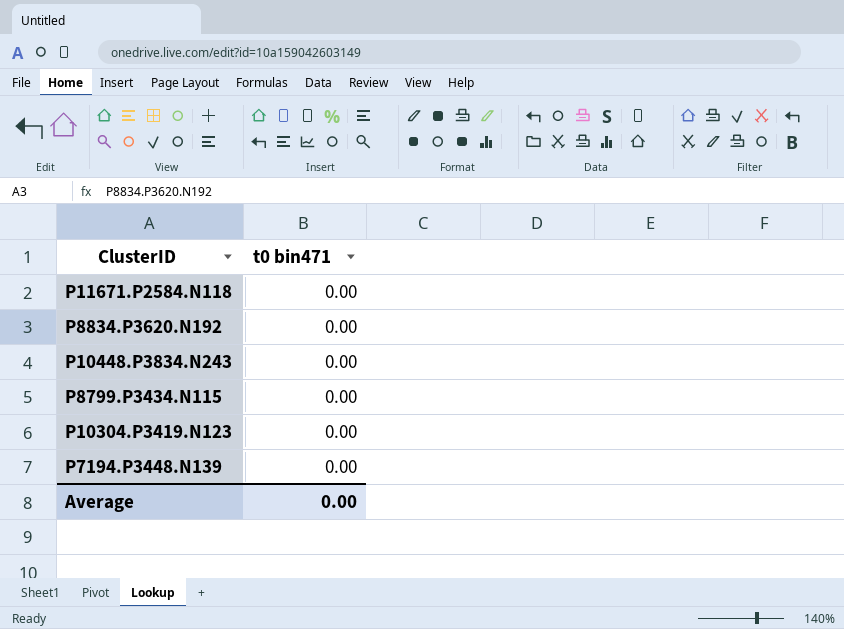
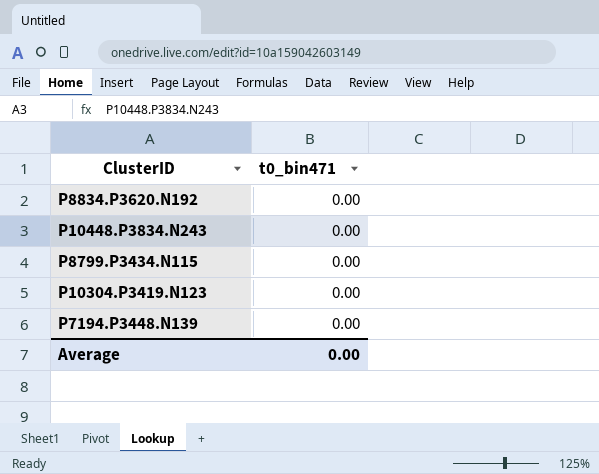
column name: t0 bin471 -> t0_bin471
row P11671.P2584.N118: 0.00 -> none

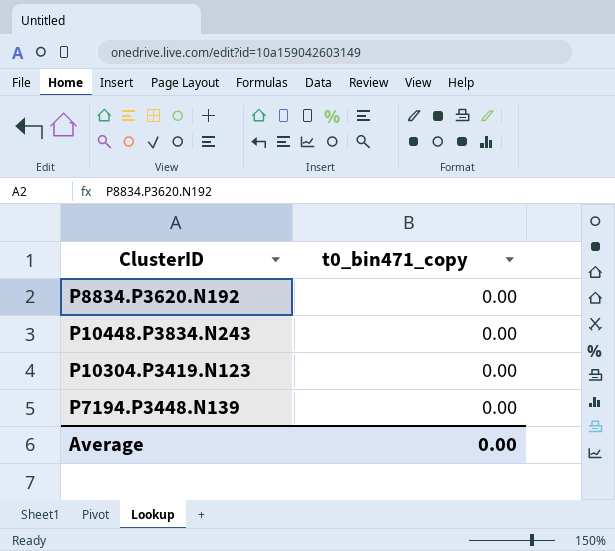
column name: t0_bin471 -> t0_bin471_copy
row P8799.P3434.N115: 0.00 -> none

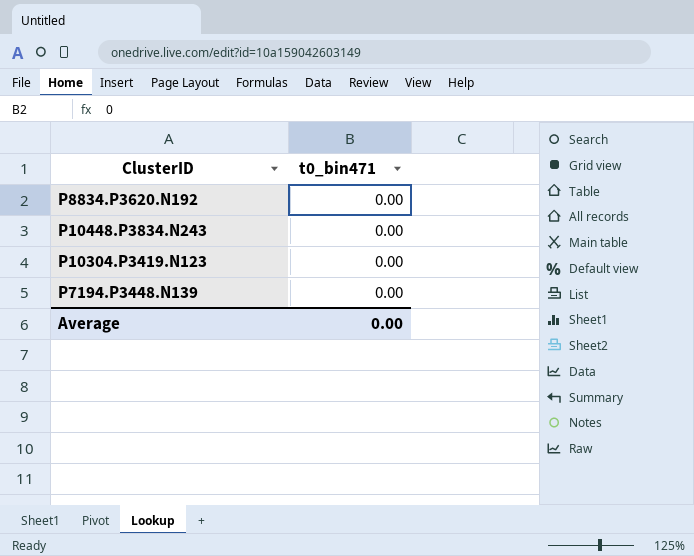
column name: t0_bin471_copy -> t0_bin471

